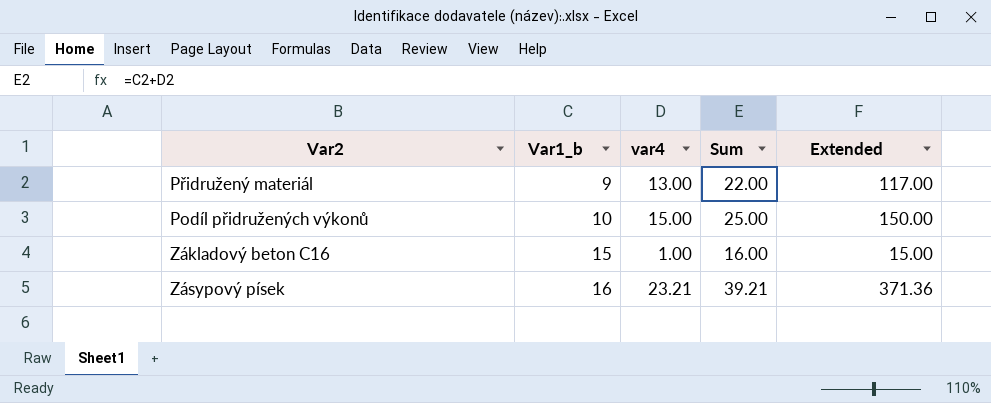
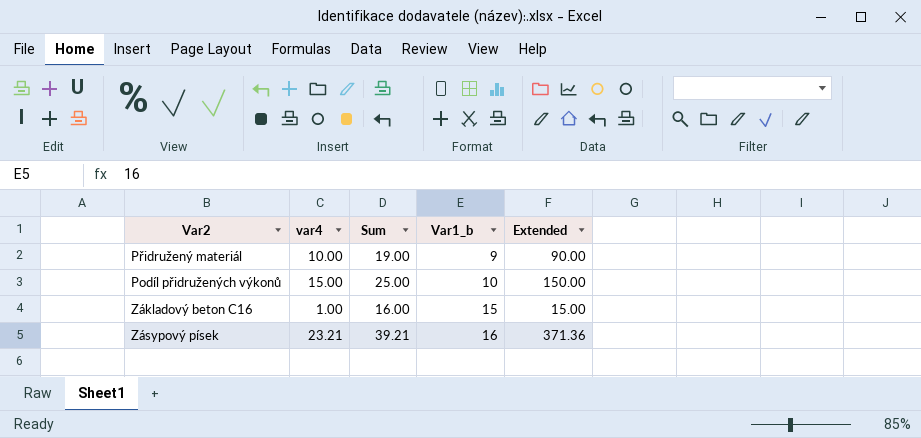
column Var1_b | position: 2 -> 4
Přidružený materiál | var4: 13.00 -> 10.00
Přidružený materiál | Sum: 22.00 -> 19.00
Přidružený materiál | Extended: 117.00 -> 90.00

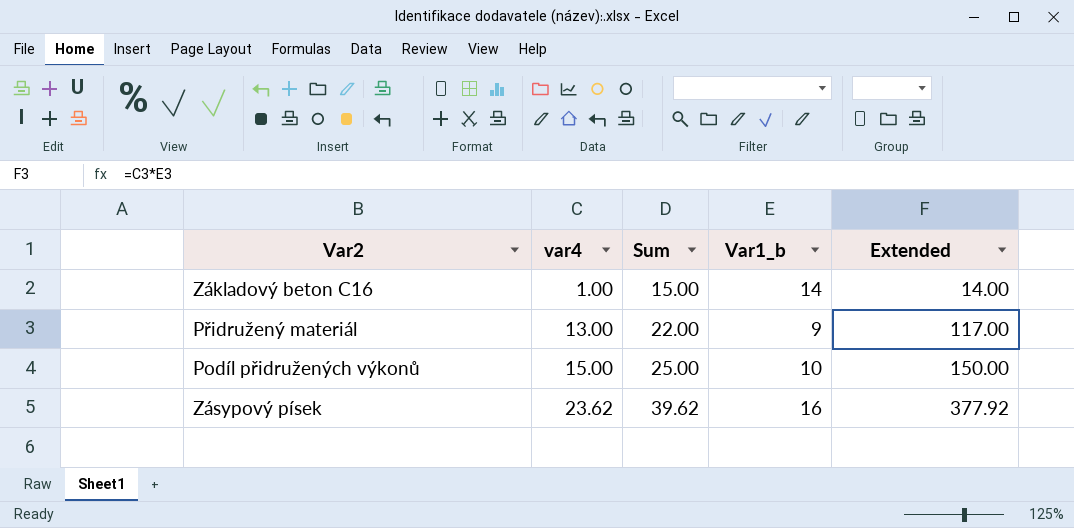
row order: Var1_b ascending -> var4 ascending
Základový beton C16 | Sum: 16.00 -> 15.00
Základový beton C16 | Var1_b: 15 -> 14
Základový beton C16 | Extended: 15.00 -> 14.00
Přidružený materiál | var4: 10.00 -> 13.00
Přidružený materiál | Sum: 19.00 -> 22.00
Přidružený materiál | Extended: 90.00 -> 117.00
Zásypový písek | var4: 23.21 -> 23.62
Zásypový písek | Sum: 39.21 -> 39.62
Zásypový písek | Extended: 371.36 -> 377.92

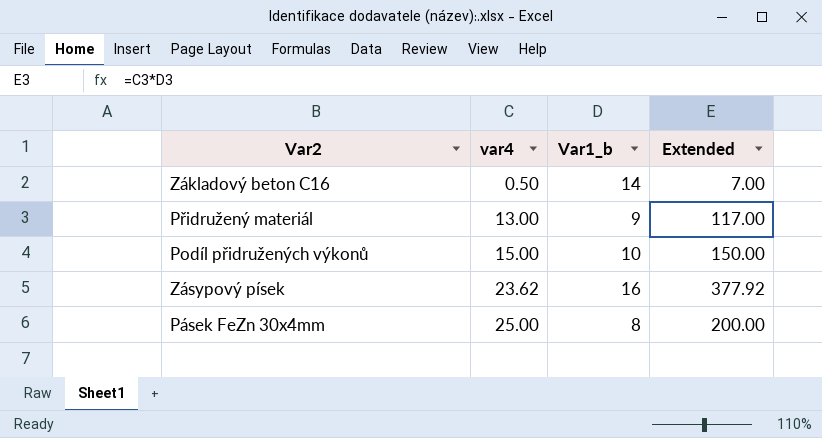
column Sum | formula: [var4] + [Var1_b] -> none
Základový beton C16 | var4: 1.00 -> 0.50
Základový beton C16 | Extended: 14.00 -> 7.00
row Pásek FeZn 30x4mm: none -> 25.00 | 8 | 200.00

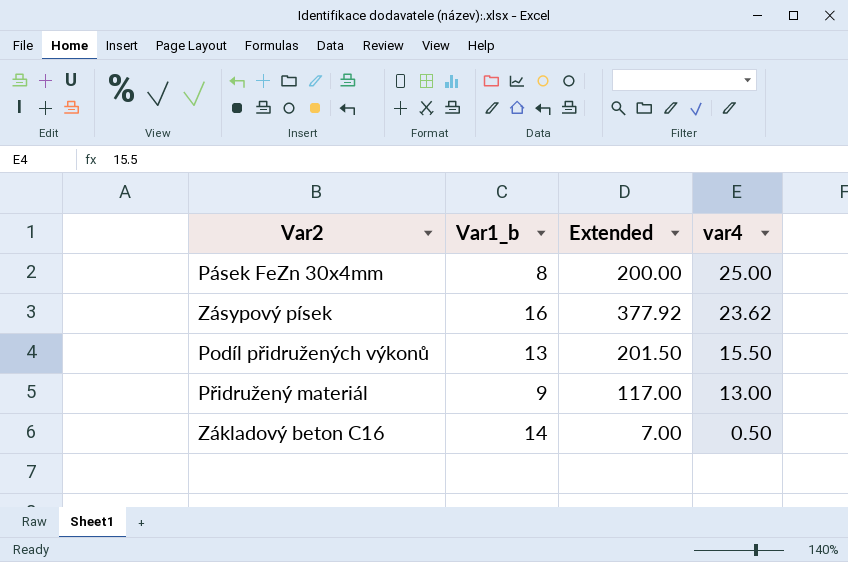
row order: var4 ascending -> var4 descending
column var4 | position: 2 -> 4
Podíl přidružených výkonů | Var1_b: 10 -> 13
Podíl přidružených výkonů | Extended: 150.00 -> 201.50
Podíl přidružených výkonů | var4: 15.00 -> 15.50

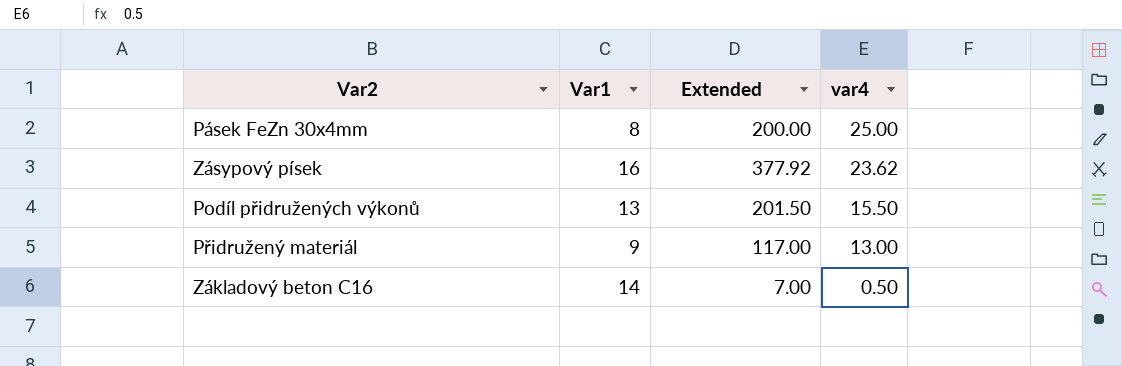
column name: Var1_b -> Var1

